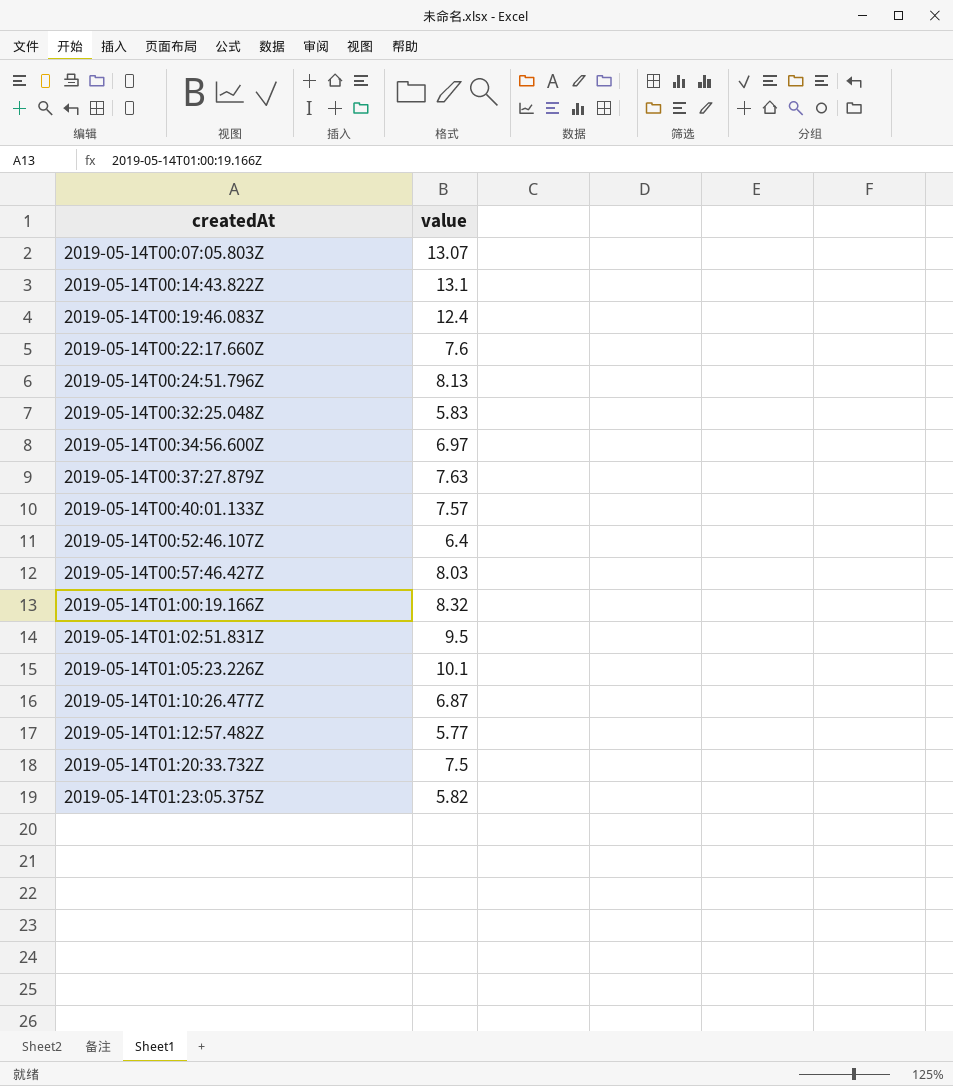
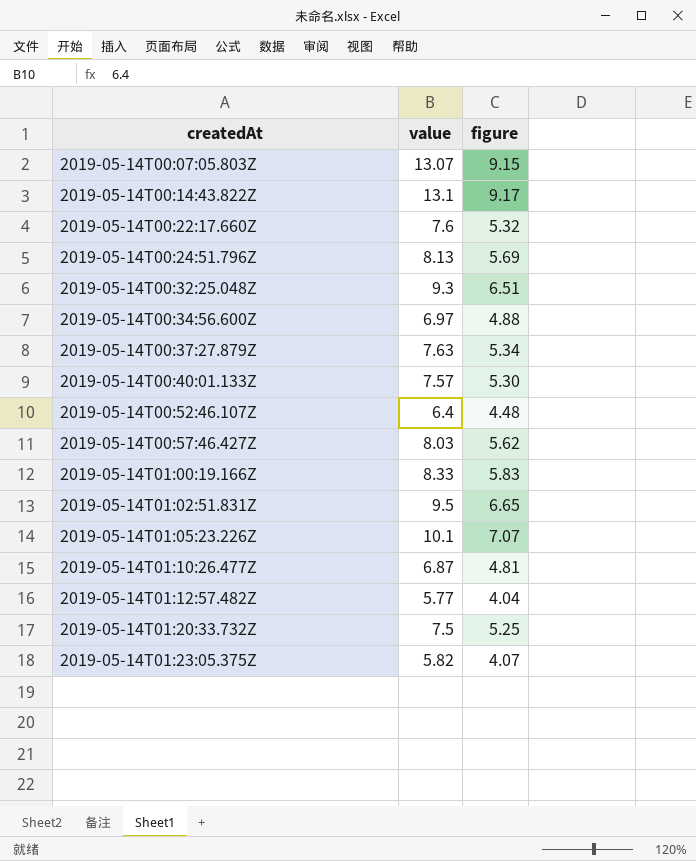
column figure | formula: none -> [value] * 0.7
row 2019-05-14T00:19:46.083Z: 12.4 -> none
2019-05-14T00:32:25.048Z | value: 5.83 -> 9.3
2019-05-14T01:00:19.166Z | value: 8.32 -> 8.33

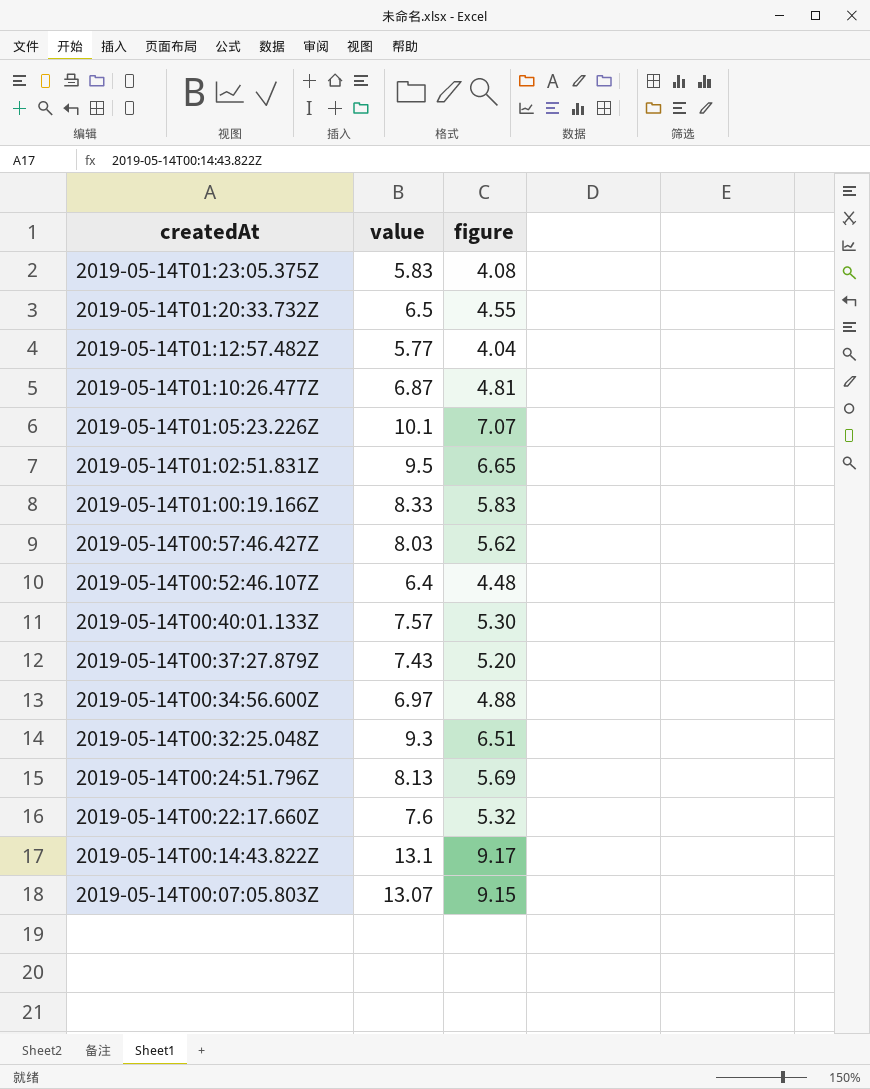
row order: createdAt ascending -> createdAt descending
2019-05-14T01:23:05.375Z | value: 5.82 -> 5.83
2019-05-14T01:23:05.375Z | figure: 4.07 -> 4.08
2019-05-14T01:20:33.732Z | value: 7.5 -> 6.5
2019-05-14T01:20:33.732Z | figure: 5.25 -> 4.55
2019-05-14T00:37:27.879Z | value: 7.63 -> 7.43
2019-05-14T00:37:27.879Z | figure: 5.34 -> 5.20

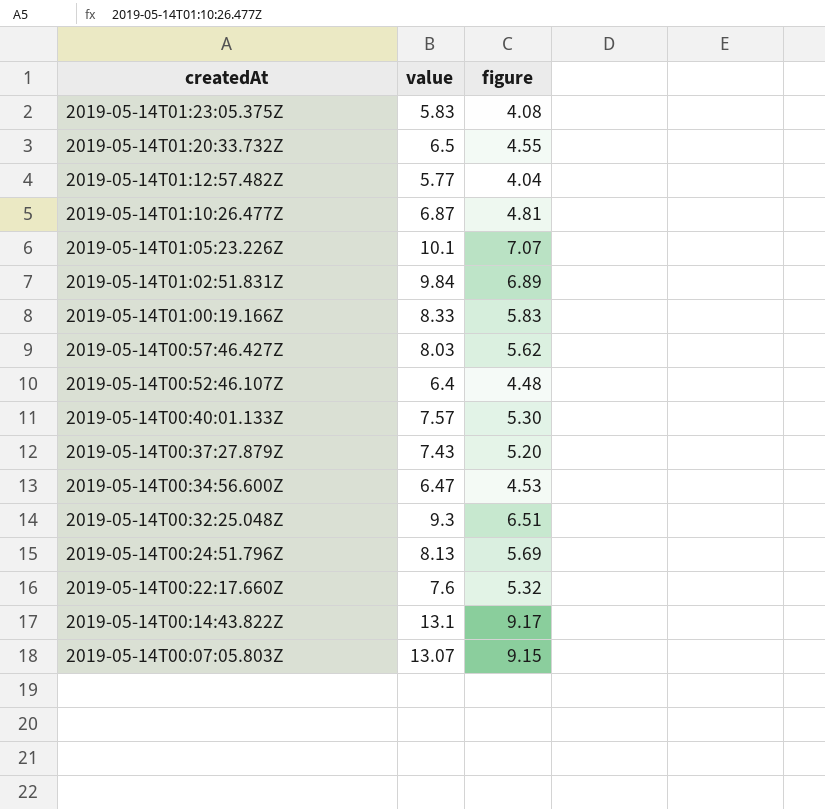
2019-05-14T01:02:51.831Z | value: 9.5 -> 9.84
2019-05-14T01:02:51.831Z | figure: 6.65 -> 6.89
2019-05-14T00:34:56.600Z | value: 6.97 -> 6.47
2019-05-14T00:34:56.600Z | figure: 4.88 -> 4.53

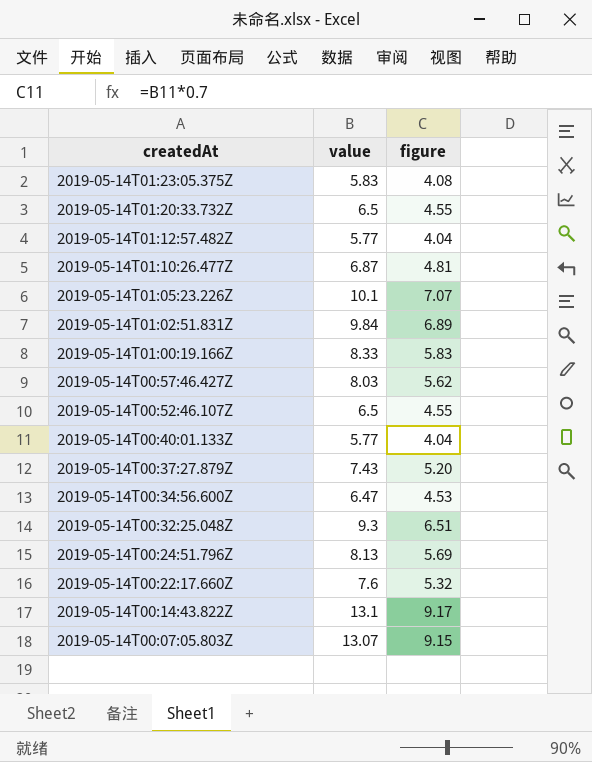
2019-05-14T00:52:46.107Z | value: 6.4 -> 6.5
2019-05-14T00:52:46.107Z | figure: 4.48 -> 4.55
2019-05-14T00:40:01.133Z | value: 7.57 -> 5.77
2019-05-14T00:40:01.133Z | figure: 5.30 -> 4.04

